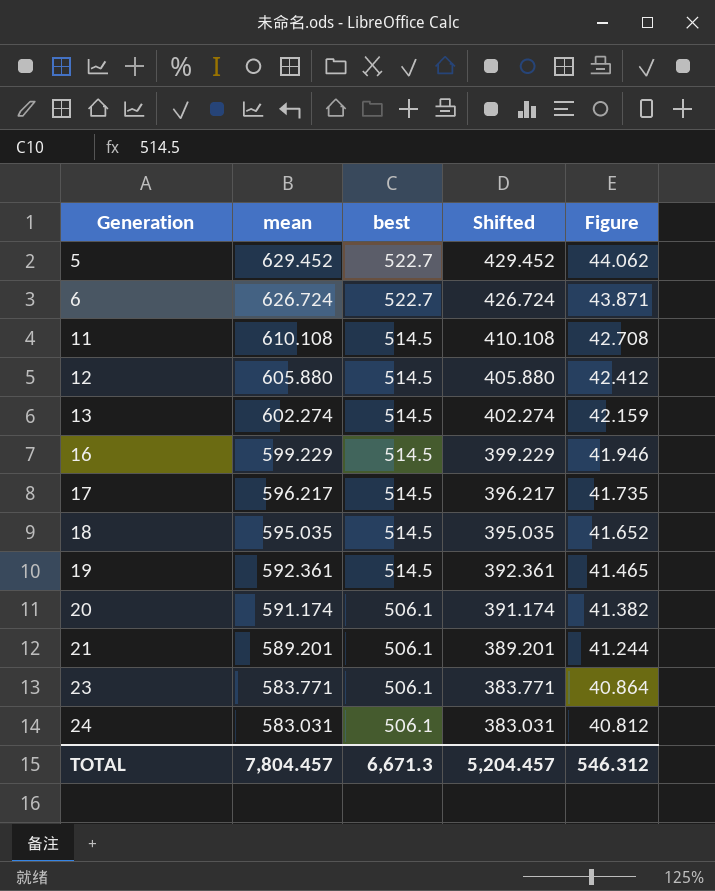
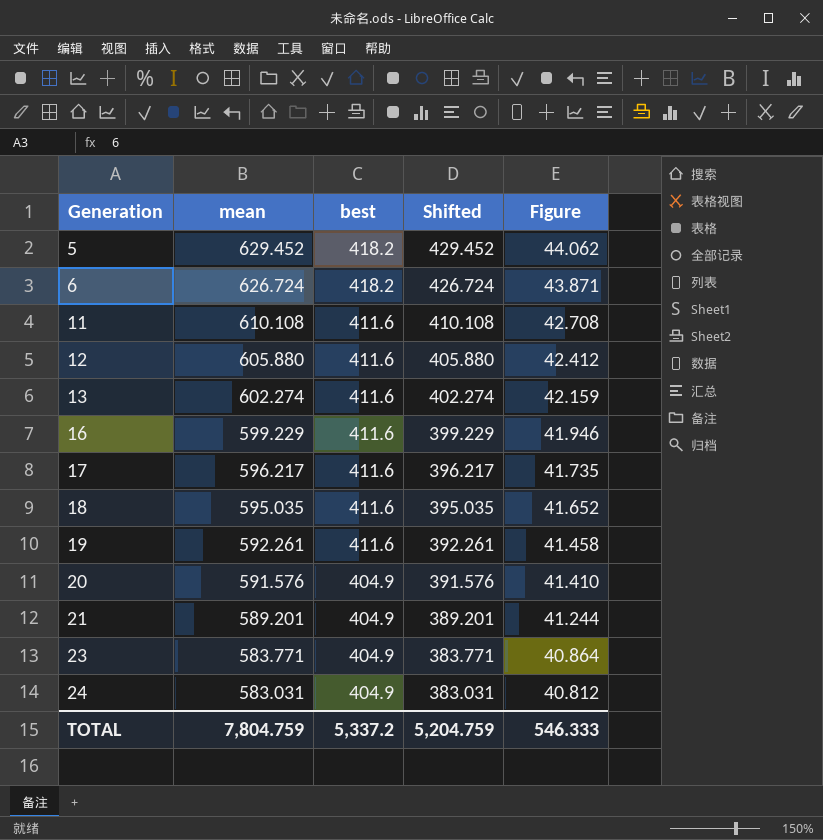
5 | best: 522.7 -> 418.2
6 | best: 522.7 -> 418.2
11 | best: 514.5 -> 411.6
12 | best: 514.5 -> 411.6
13 | best: 514.5 -> 411.6
16 | best: 514.5 -> 411.6
17 | best: 514.5 -> 411.6
18 | best: 514.5 -> 411.6
19 | mean: 592.361 -> 592.261
19 | best: 514.5 -> 411.6
19 | Shifted: 392.361 -> 392.261
19 | Figure: 41.465 -> 41.458
20 | mean: 591.174 -> 591.576
20 | best: 506.1 -> 404.9
20 | Shifted: 391.174 -> 391.576
20 | Figure: 41.382 -> 41.410
21 | best: 506.1 -> 404.9
23 | best: 506.1 -> 404.9
24 | best: 506.1 -> 404.9
TOTAL | mean: 7,804.457 -> 7,804.759
TOTAL | best: 6,671.3 -> 5,337.2
TOTAL | Shifted: 5,204.457 -> 5,204.759
TOTAL | Figure: 546.312 -> 546.333

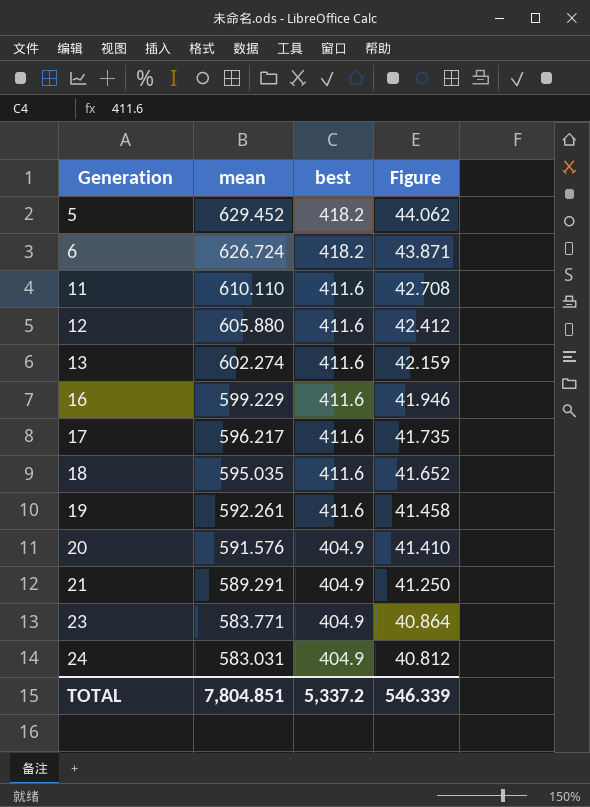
column Shifted | formula: [mean] - 200 -> none
11 | mean: 610.108 -> 610.110
21 | mean: 589.201 -> 589.291
21 | Figure: 41.244 -> 41.250
TOTAL | mean: 7,804.759 -> 7,804.851
TOTAL | Figure: 546.333 -> 546.339

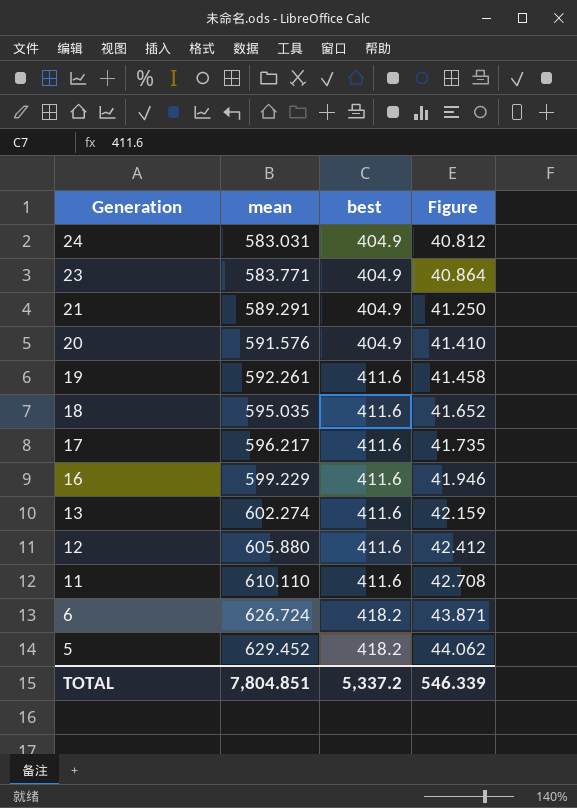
row order: Generation ascending -> Generation descending

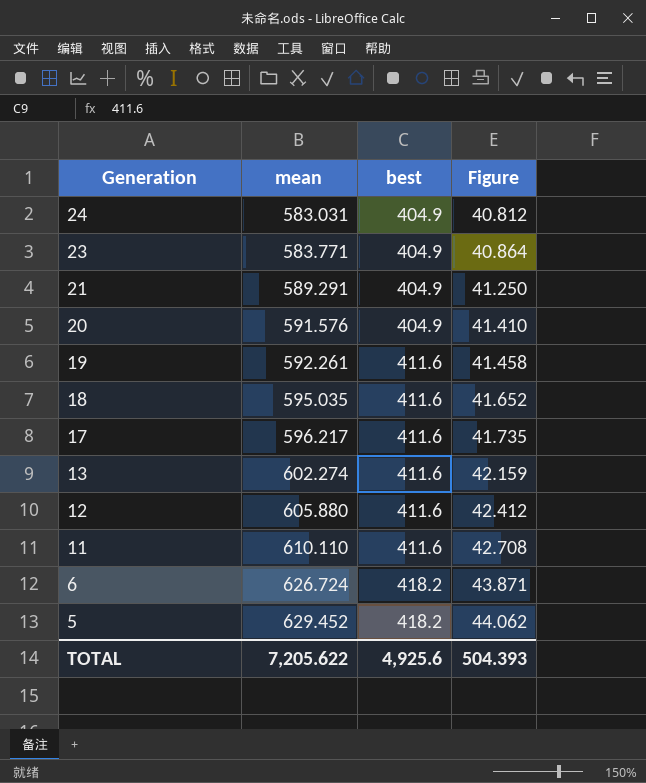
row 16: 599.229 | 411.6 | 41.946 -> none
TOTAL | mean: 7,804.851 -> 7,205.622
TOTAL | best: 5,337.2 -> 4,925.6
TOTAL | Figure: 546.339 -> 504.393

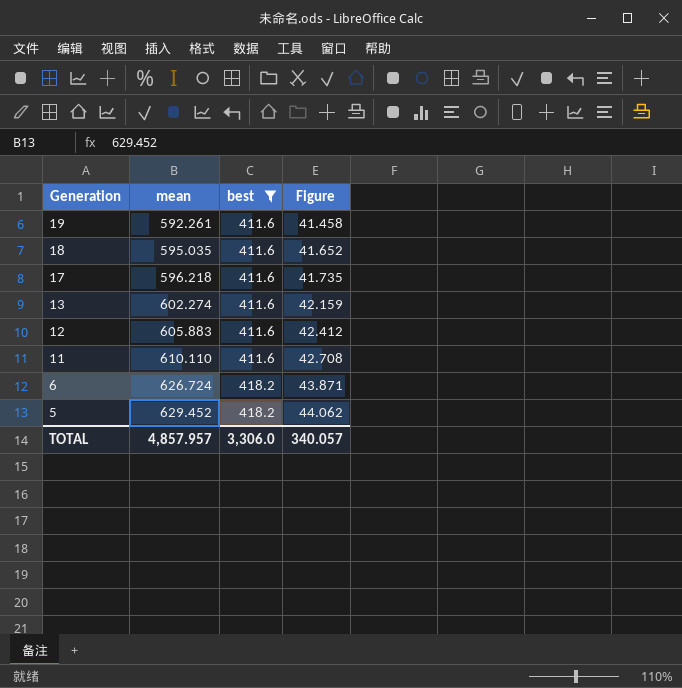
filter: none -> best != 404.9
17 | mean: 596.217 -> 596.218
12 | mean: 605.880 -> 605.883
TOTAL | mean: 7,205.622 -> 4,857.957
TOTAL | best: 4,925.6 -> 3,306.0
TOTAL | Figure: 504.393 -> 340.057

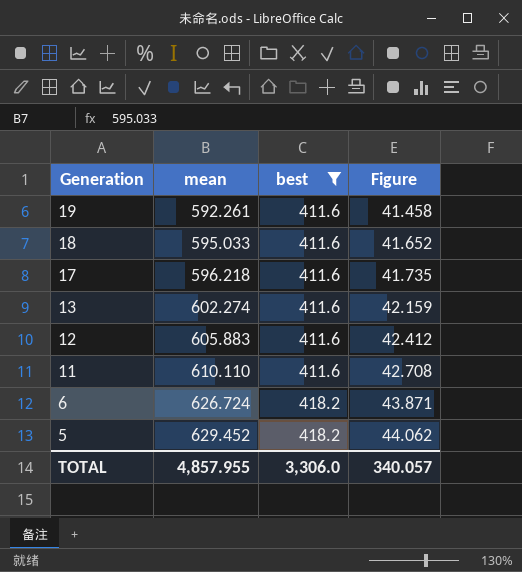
18 | mean: 595.035 -> 595.033
TOTAL | mean: 4,857.957 -> 4,857.955

